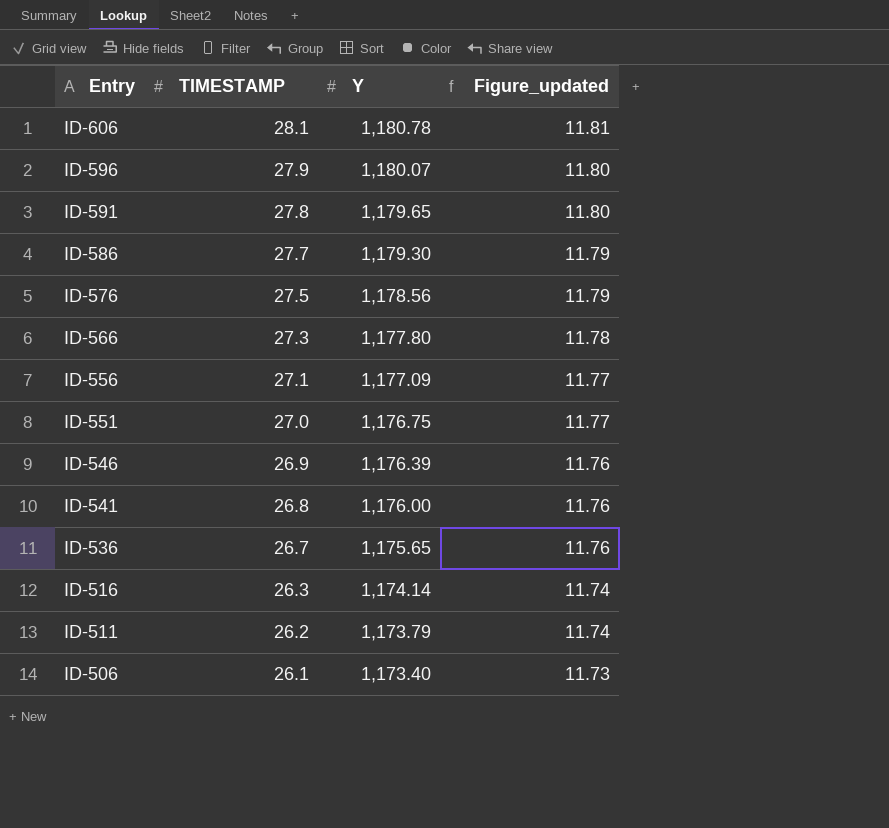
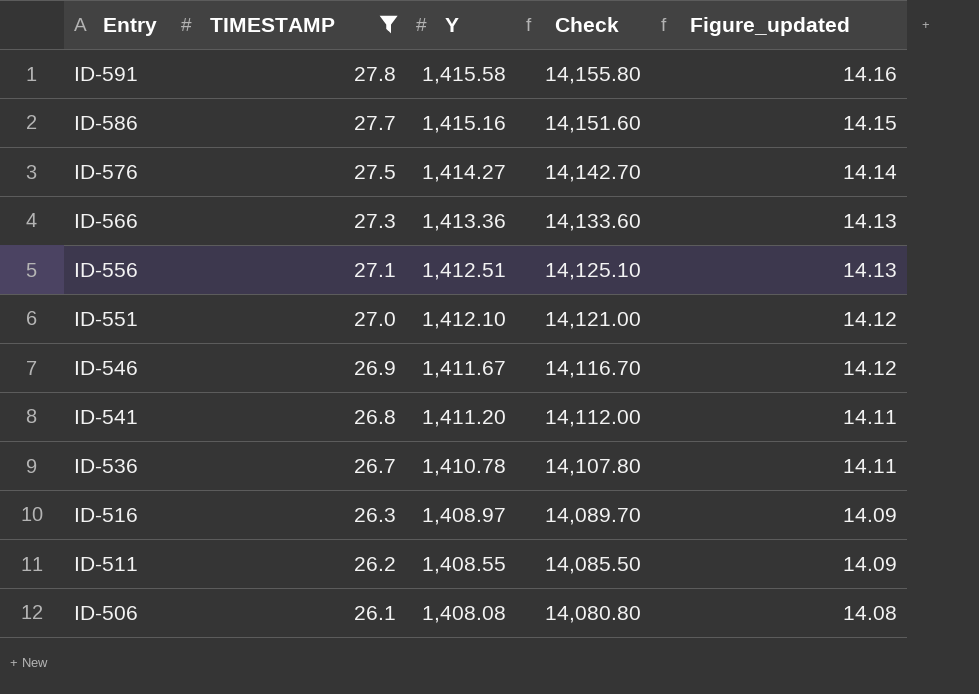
filter: none -> TIMESTAMP <= 27.8
column Check | formula: none -> [Y] * 10
ID-591 | Y: 1,179.65 -> 1,415.58
ID-591 | Figure_updated: 11.80 -> 14.16
ID-586 | Y: 1,179.30 -> 1,415.16
ID-586 | Figure_updated: 11.79 -> 14.15
ID-576 | Y: 1,178.56 -> 1,414.27
ID-576 | Figure_updated: 11.79 -> 14.14
ID-566 | Y: 1,177.80 -> 1,413.36
ID-566 | Figure_updated: 11.78 -> 14.13
ID-556 | Y: 1,177.09 -> 1,412.51
ID-556 | Figure_updated: 11.77 -> 14.13
ID-551 | Y: 1,176.75 -> 1,412.10
ID-551 | Figure_updated: 11.77 -> 14.12
ID-546 | Y: 1,176.39 -> 1,411.67
ID-546 | Figure_updated: 11.76 -> 14.12
ID-541 | Y: 1,176.00 -> 1,411.20
ID-541 | Figure_updated: 11.76 -> 14.11
ID-536 | Y: 1,175.65 -> 1,410.78
ID-536 | Figure_updated: 11.76 -> 14.11
ID-516 | Y: 1,174.14 -> 1,408.97
ID-516 | Figure_updated: 11.74 -> 14.09
ID-511 | Y: 1,173.79 -> 1,408.55
ID-511 | Figure_updated: 11.74 -> 14.09
ID-506 | Y: 1,173.40 -> 1,408.08
ID-506 | Figure_updated: 11.73 -> 14.08

